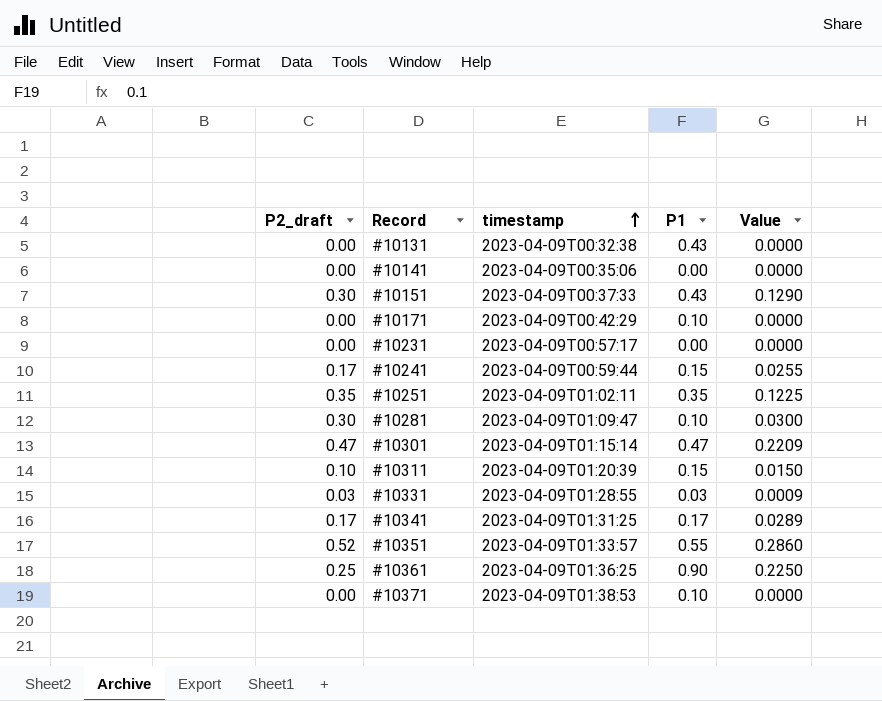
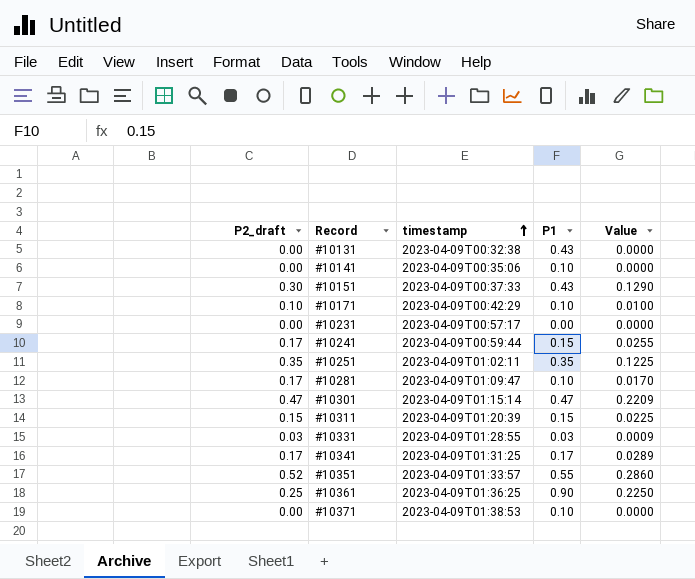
#10141 | P1: 0.00 -> 0.10
#10171 | P2_draft: 0.00 -> 0.10
#10171 | Value: 0.0000 -> 0.0100
#10281 | P2_draft: 0.30 -> 0.17
#10281 | Value: 0.0300 -> 0.0170
#10311 | P2_draft: 0.10 -> 0.15
#10311 | Value: 0.0150 -> 0.0225

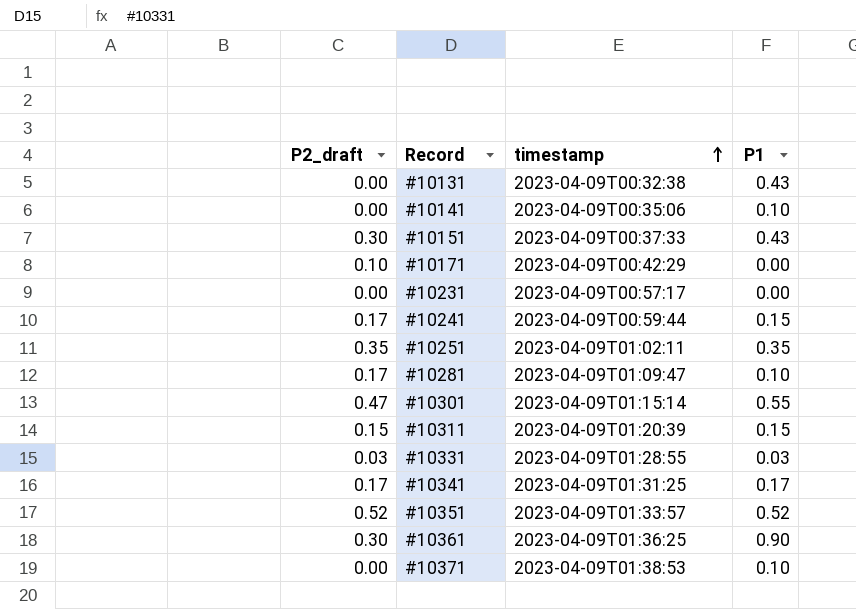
column Value | formula: [P2_draft] * [P1] -> none
#10171 | P1: 0.10 -> 0.00
#10301 | P1: 0.47 -> 0.55
#10351 | P1: 0.55 -> 0.52
#10361 | P2_draft: 0.25 -> 0.30

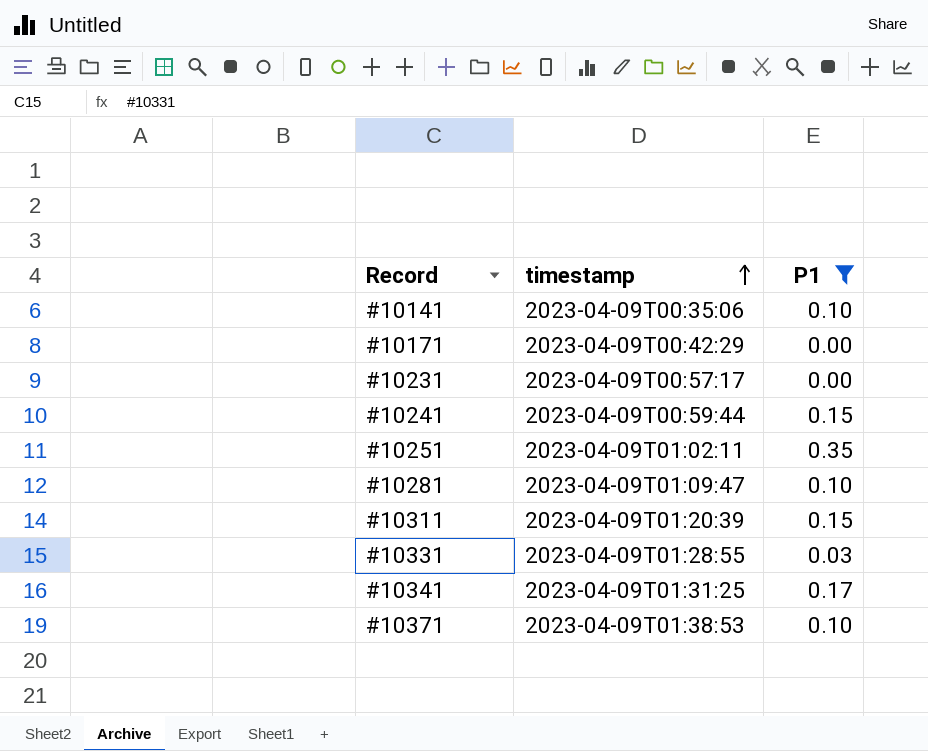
filter: none -> P1 <= 0.35
column P2_draft | position: 1 -> none

